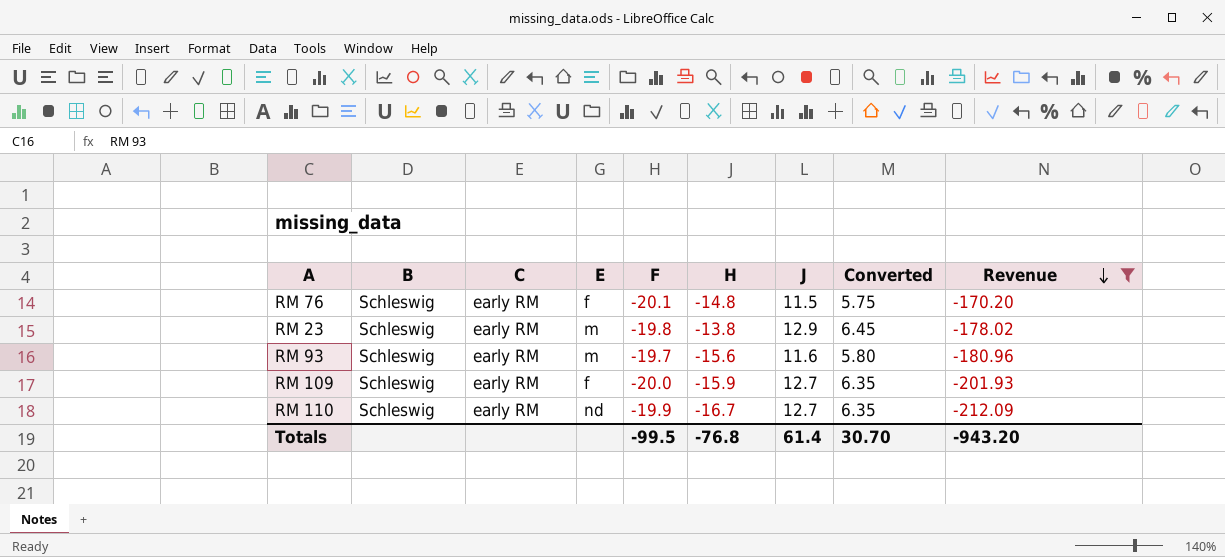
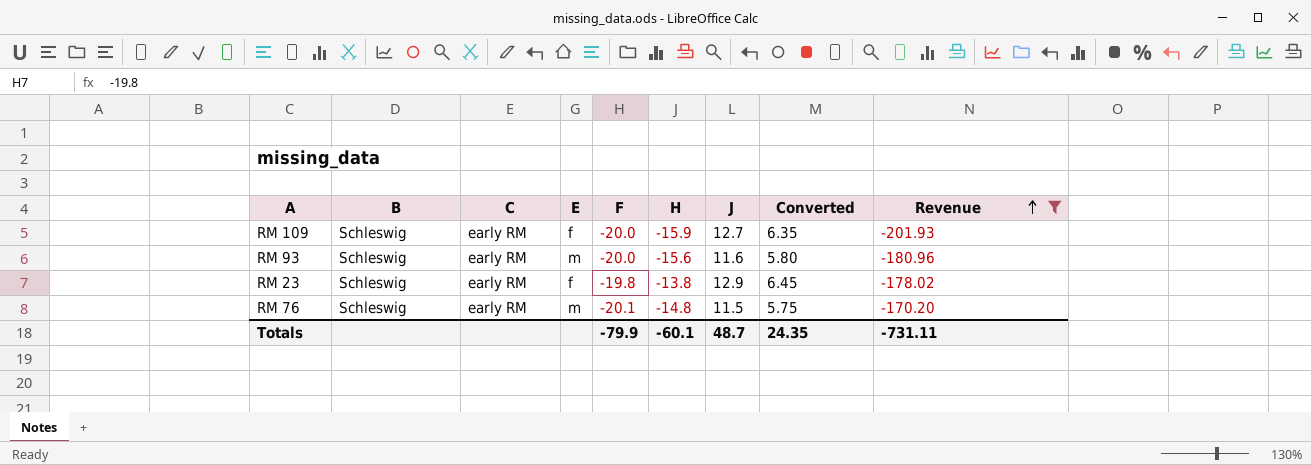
row order: Revenue descending -> Revenue ascending
row RM 110: Schleswig | early RM | nd | -19.9 | -16.7 | 12.7 | 6.35 | -212.09 -> none
RM 93 | F: -19.7 -> -20.0
RM 23 | E: m -> f
RM 76 | E: f -> m
Totals | F: -99.5 -> -79.9
Totals | H: -76.8 -> -60.1
Totals | J: 61.4 -> 48.7
Totals | Converted: 30.70 -> 24.35
Totals | Revenue: -943.20 -> -731.11

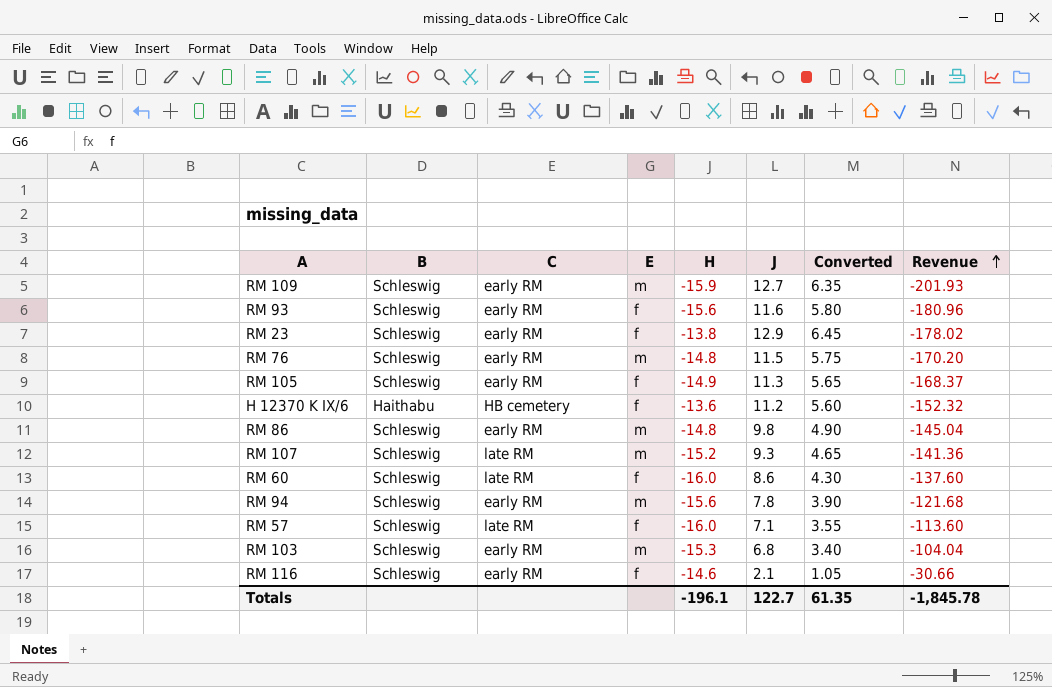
filter: Revenue <= -170.20 -> none
column F | position: 5 -> none
RM 109 | E: f -> m
RM 93 | E: m -> f
Totals | H: -60.1 -> -196.1
Totals | J: 48.7 -> 122.7
Totals | Converted: 24.35 -> 61.35
Totals | Revenue: -731.11 -> -1,845.78

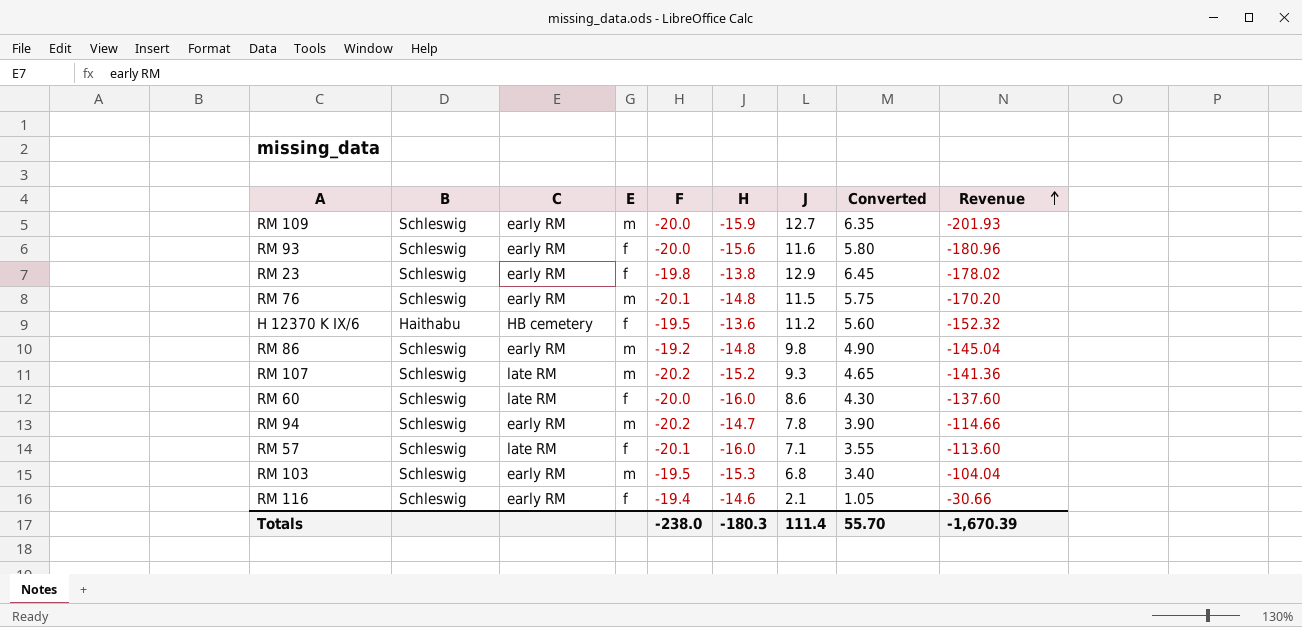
column F | position: none -> 5
row RM 105: Schleswig | early RM | f | -14.9 | 11.3 | 5.65 | -168.37 -> none
RM 94 | H: -15.6 -> -14.7
RM 94 | Revenue: -121.68 -> -114.66
Totals | H: -196.1 -> -180.3
Totals | J: 122.7 -> 111.4
Totals | Converted: 61.35 -> 55.70
Totals | Revenue: -1,845.78 -> -1,670.39

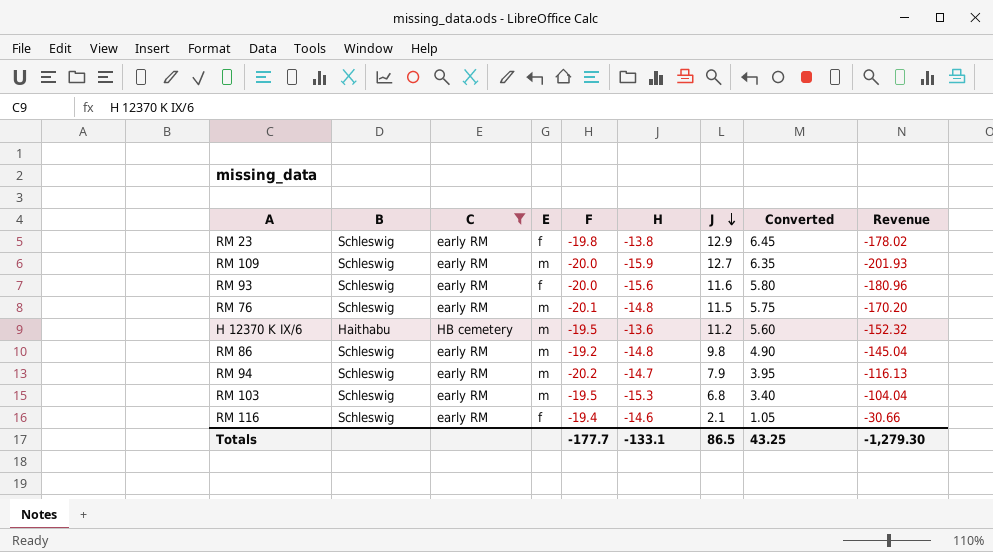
filter: none -> C != late RM
row order: Revenue ascending -> J descending
H 12370 K IX/6 | E: f -> m
RM 94 | J: 7.8 -> 7.9
RM 94 | Converted: 3.90 -> 3.95
RM 94 | Revenue: -114.66 -> -116.13
Totals | F: -238.0 -> -177.7
Totals | H: -180.3 -> -133.1
Totals | J: 111.4 -> 86.5
Totals | Converted: 55.70 -> 43.25
Totals | Revenue: -1,670.39 -> -1,279.30

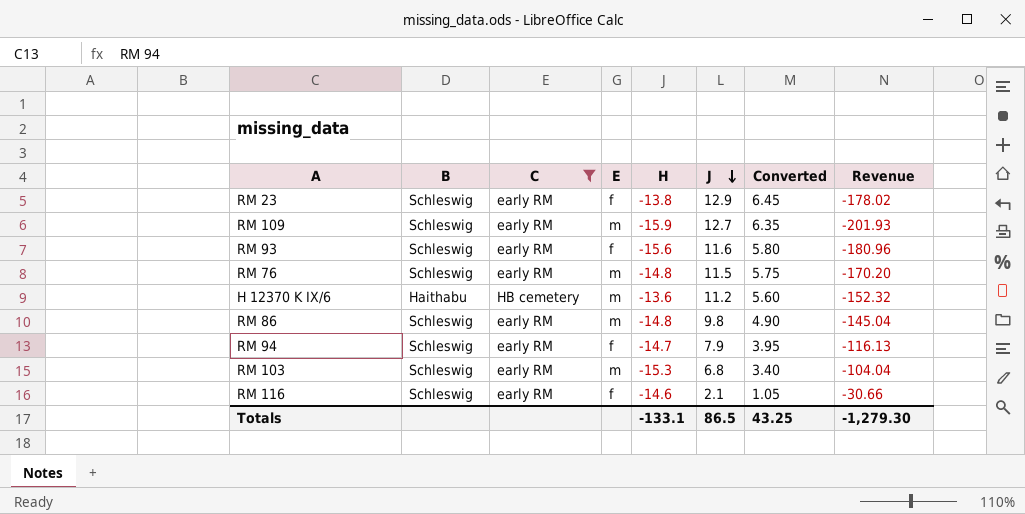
column F | position: 5 -> none
RM 94 | E: m -> f

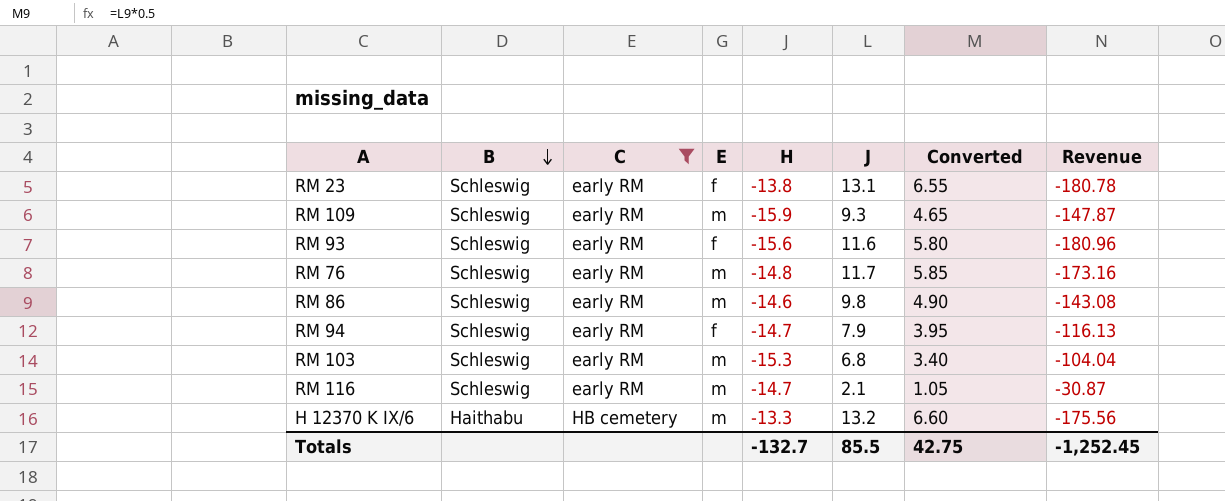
row order: J descending -> B descending
RM 23 | J: 12.9 -> 13.1
RM 23 | Converted: 6.45 -> 6.55
RM 23 | Revenue: -178.02 -> -180.78
RM 109 | J: 12.7 -> 9.3
RM 109 | Converted: 6.35 -> 4.65
RM 109 | Revenue: -201.93 -> -147.87
RM 76 | J: 11.5 -> 11.7
RM 76 | Converted: 5.75 -> 5.85
RM 76 | Revenue: -170.20 -> -173.16
RM 86 | H: -14.8 -> -14.6
RM 86 | Revenue: -145.04 -> -143.08
RM 116 | E: f -> m
RM 116 | H: -14.6 -> -14.7
RM 116 | Revenue: -30.66 -> -30.87
H 12370 K IX/6 | H: -13.6 -> -13.3
H 12370 K IX/6 | J: 11.2 -> 13.2
H 12370 K IX/6 | Converted: 5.60 -> 6.60
H 12370 K IX/6 | Revenue: -152.32 -> -175.56
Totals | H: -133.1 -> -132.7
Totals | J: 86.5 -> 85.5
Totals | Converted: 43.25 -> 42.75
Totals | Revenue: -1,279.30 -> -1,252.45

